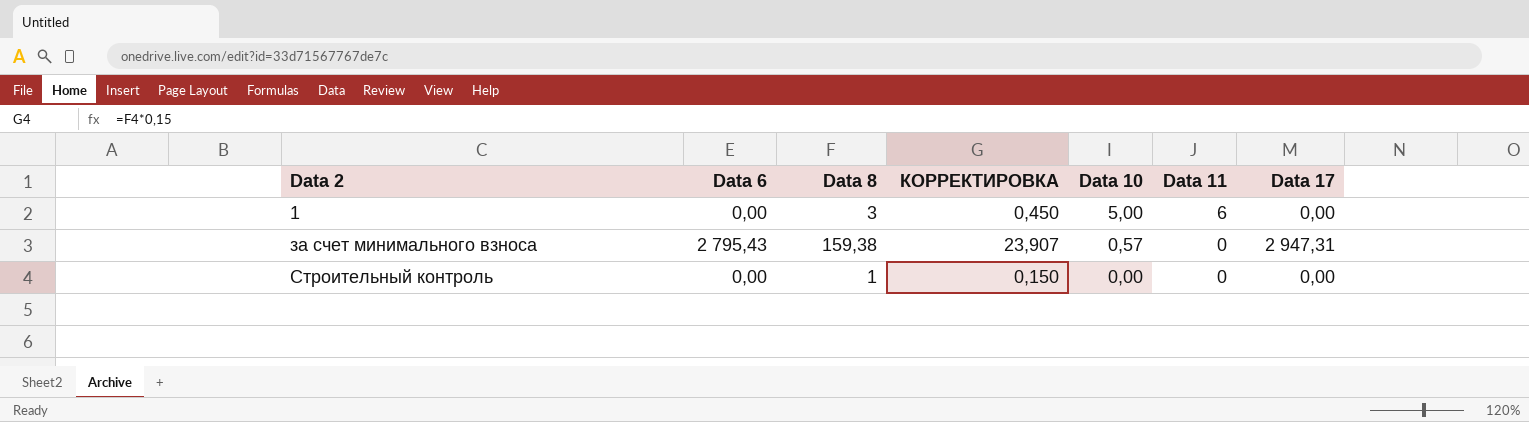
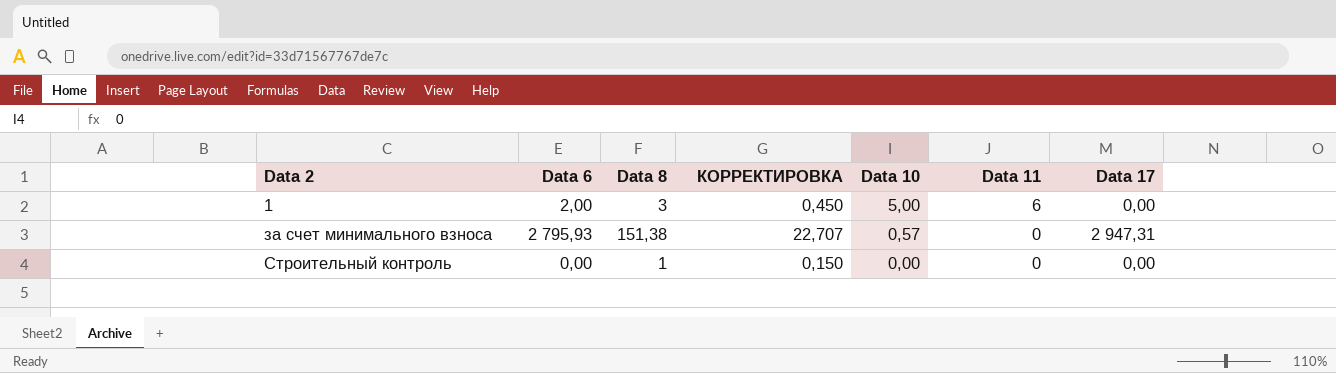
1 | Data 6: 0,00 -> 2,00
за счет минимального взноса | Data 6: 2 795,43 -> 2 795,93
за счет минимального взноса | Data 8: 159,38 -> 151,38
за счет минимального взноса | КОРРЕКТИРОВКА: 23,907 -> 22,707

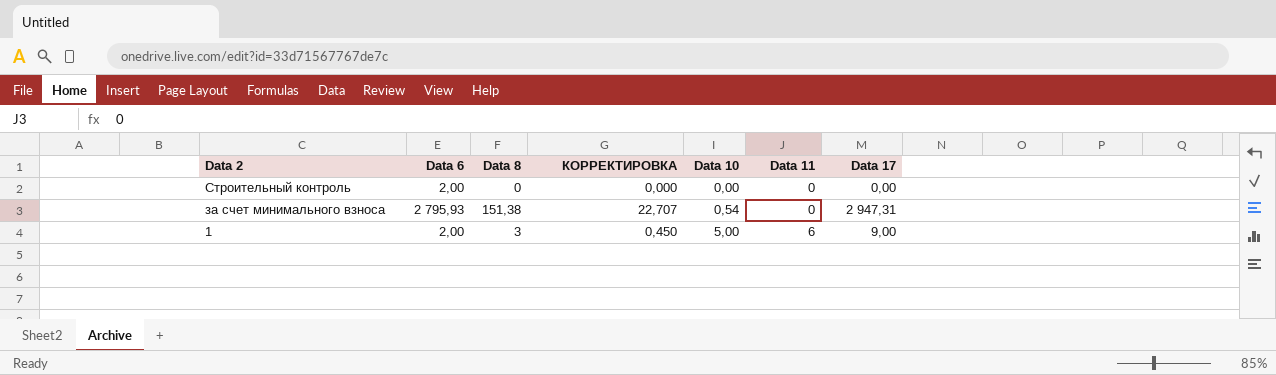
row order: Data 2 ascending -> Data 2 descending
Строительный контроль | Data 6: 0,00 -> 2,00
Строительный контроль | Data 8: 1 -> 0
Строительный контроль | КОРРЕКТИРОВКА: 0,150 -> 0,000
за счет минимального взноса | Data 10: 0,57 -> 0,54
1 | Data 17: 0,00 -> 9,00

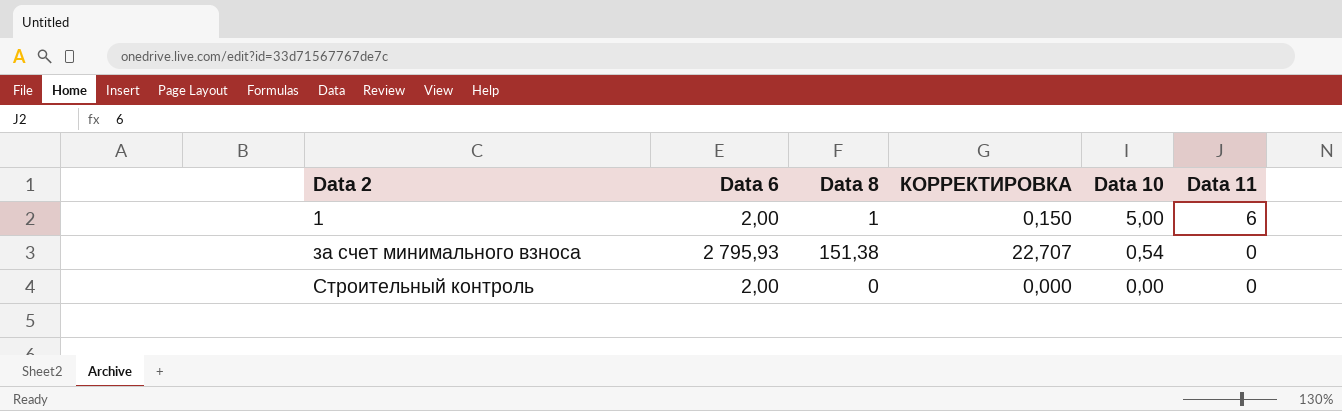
row order: Data 2 descending -> Data 2 ascending
column Data 17 | position: 7 -> none
1 | Data 8: 3 -> 1
1 | КОРРЕКТИРОВКА: 0,450 -> 0,150

